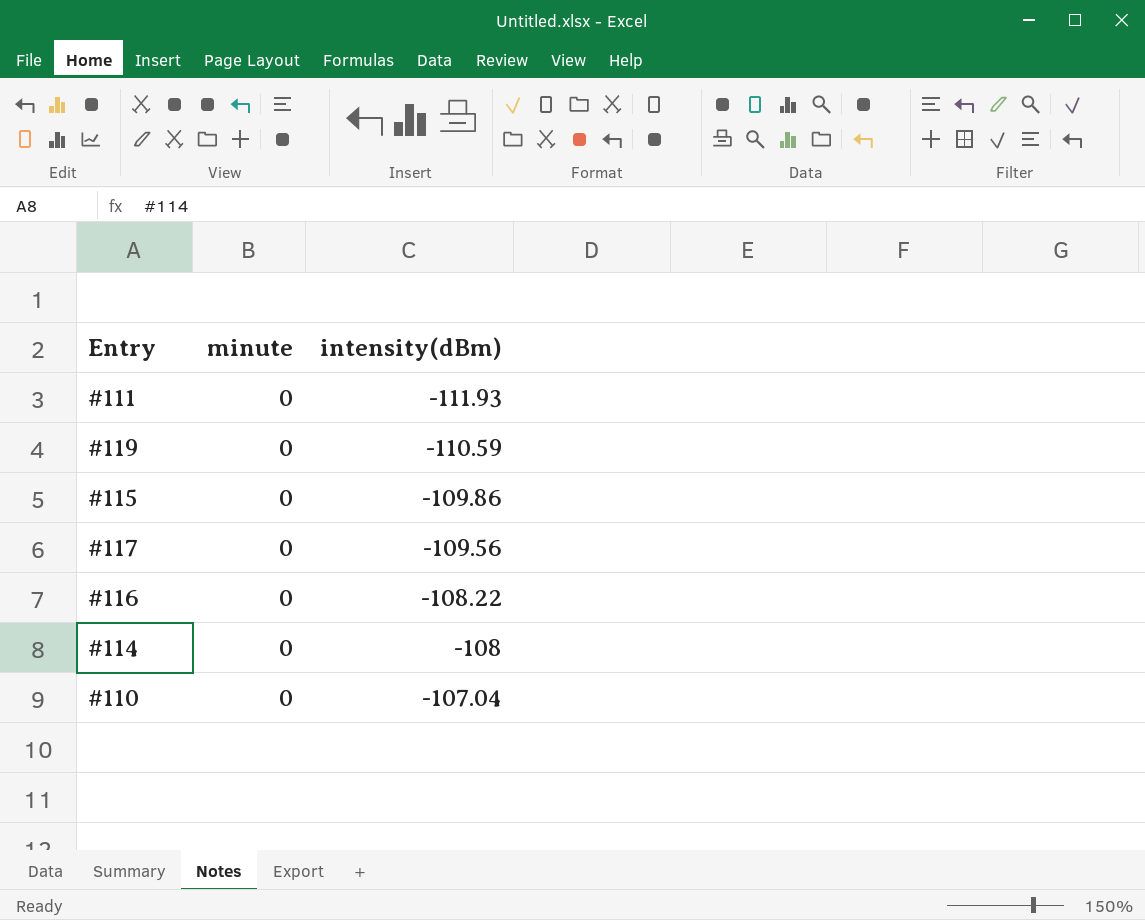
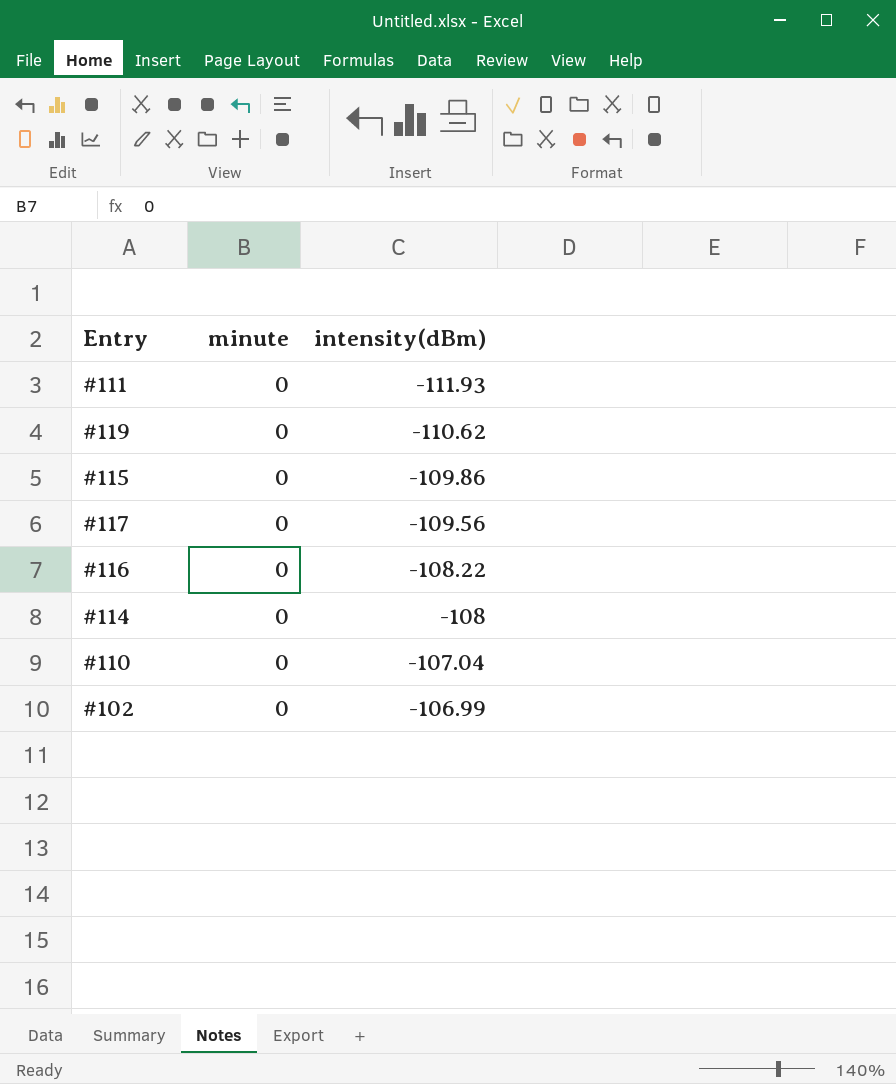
#119 | intensity(dBm): -110.59 -> -110.62
row #102: none -> 0 | -106.99

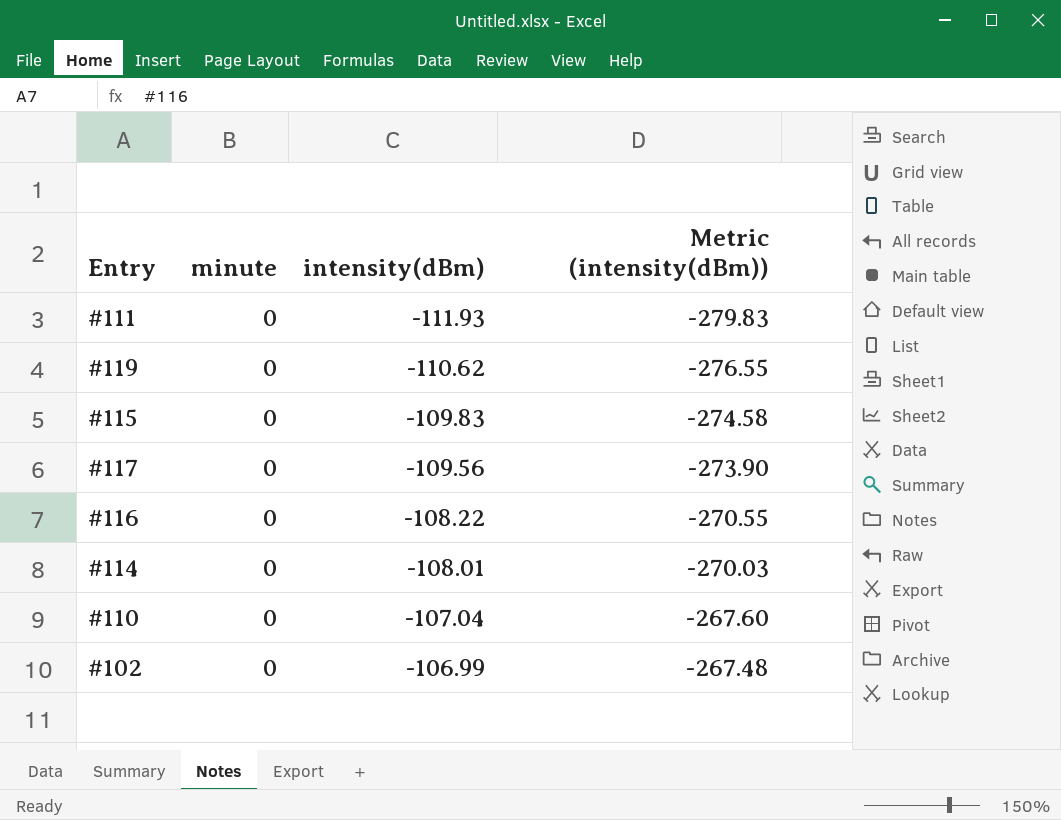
column Metric (intensity(dBm)) | formula: none -> [intensity(dBm)] * 2.5
#115 | intensity(dBm): -109.86 -> -109.83
#114 | intensity(dBm): -108 -> -108.01

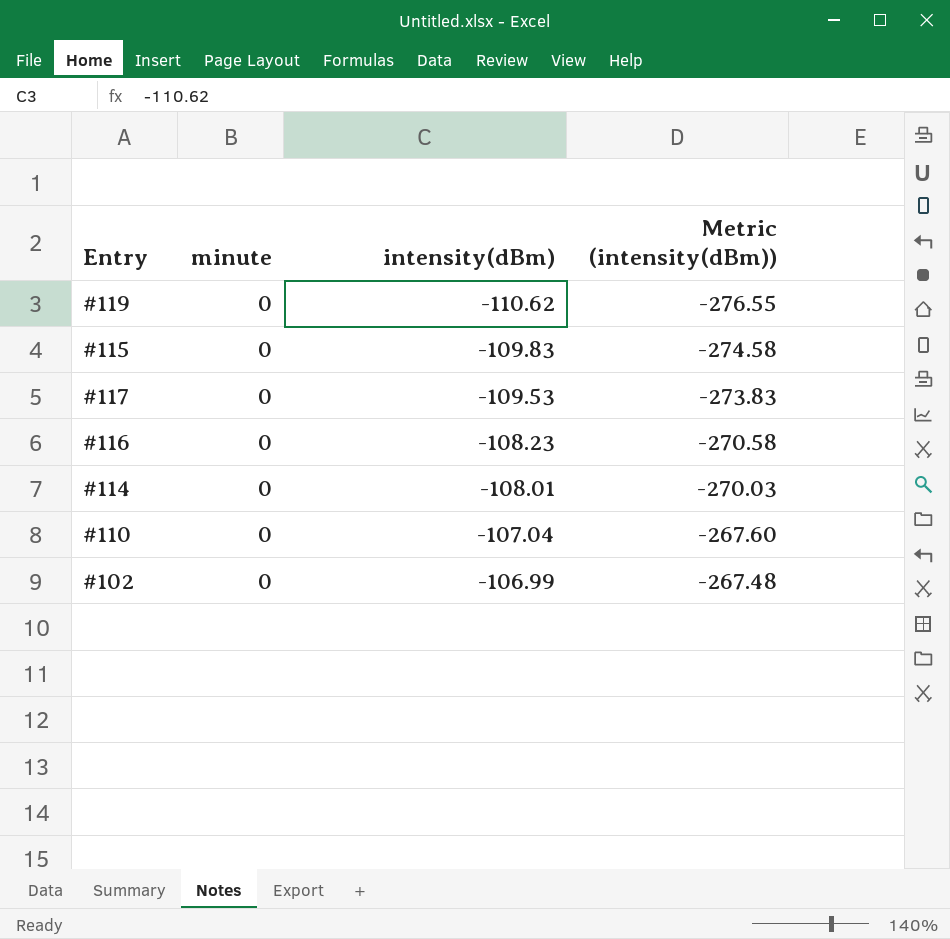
row #111: 0 | -111.93 | -279.83 -> none
#117 | intensity(dBm): -109.56 -> -109.53
#117 | Metric (intensity(dBm)): -273.90 -> -273.83
#116 | intensity(dBm): -108.22 -> -108.23
#116 | Metric (intensity(dBm)): -270.55 -> -270.58

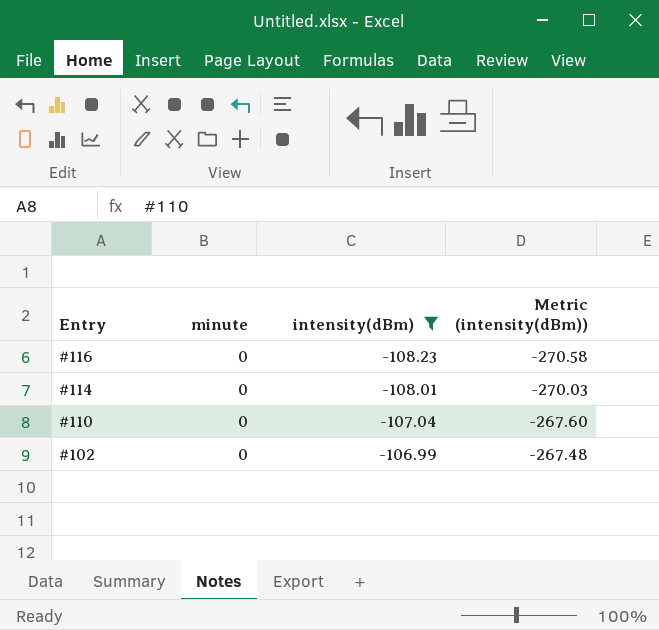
filter: none -> intensity(dBm) >= -108.23

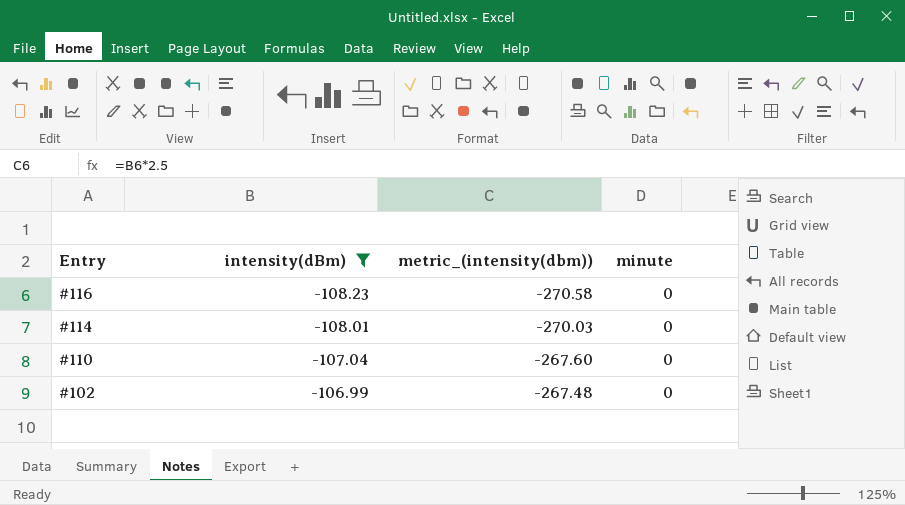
column name: Metric (intensity(dBm)) -> metric_(intensity(dbm))
column minute | position: 2 -> 4

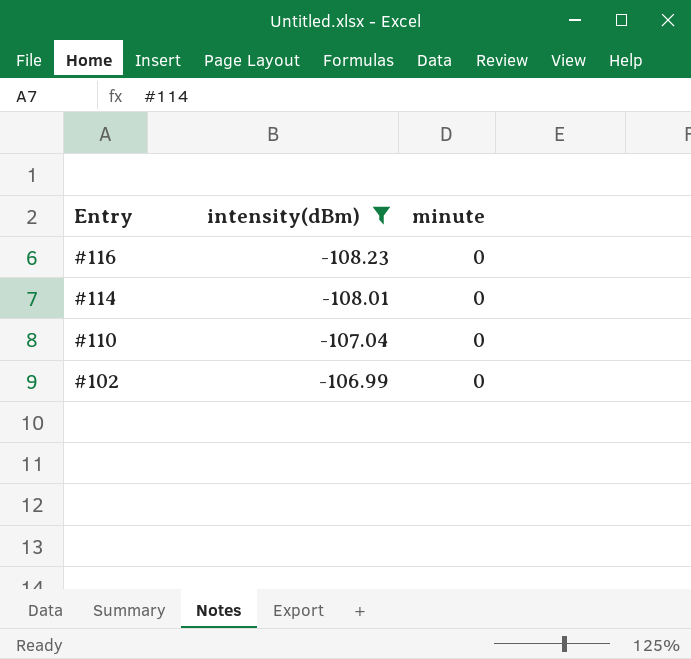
column metric_(intensity(dbm)) | formula: [intensity(dBm)] * 2.5 -> none

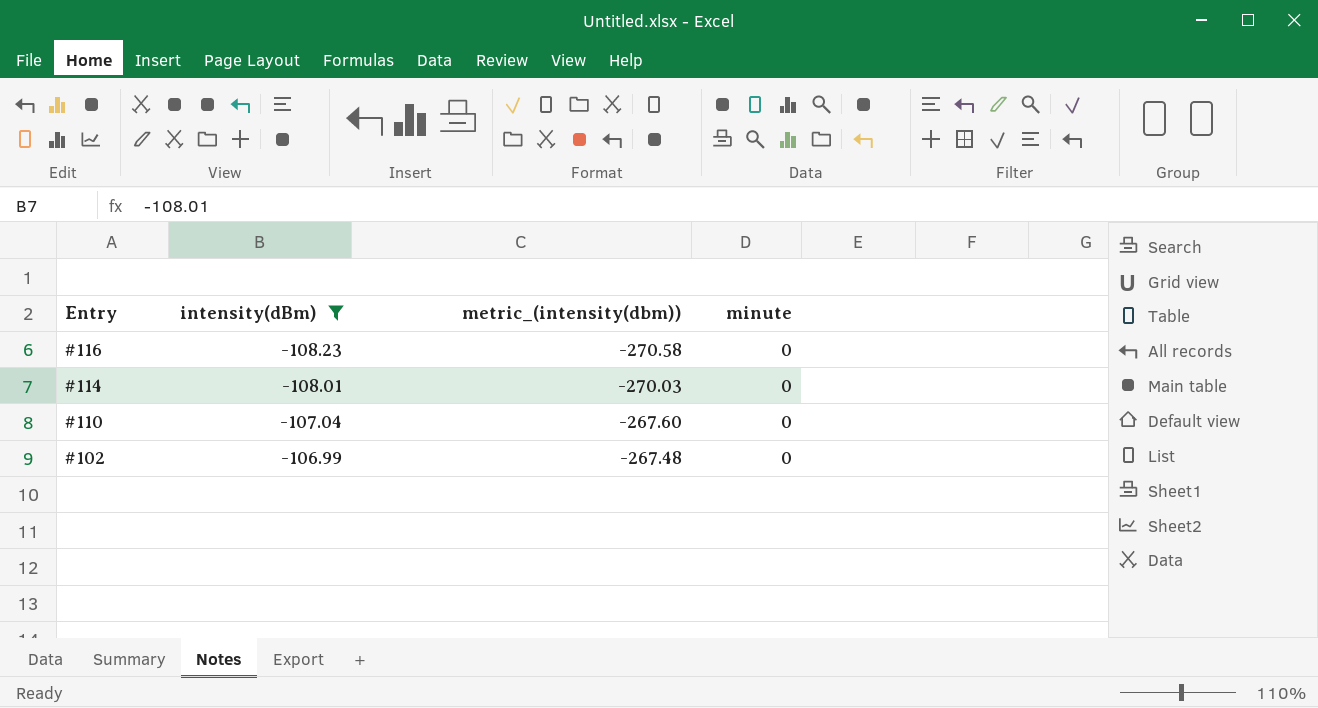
column metric_(intensity(dbm)) | formula: none -> [intensity(dBm)] * 2.5

